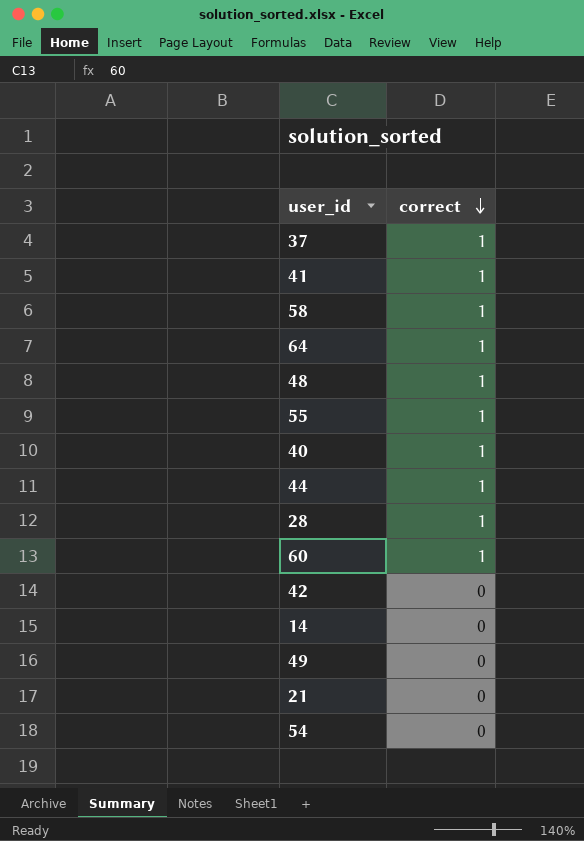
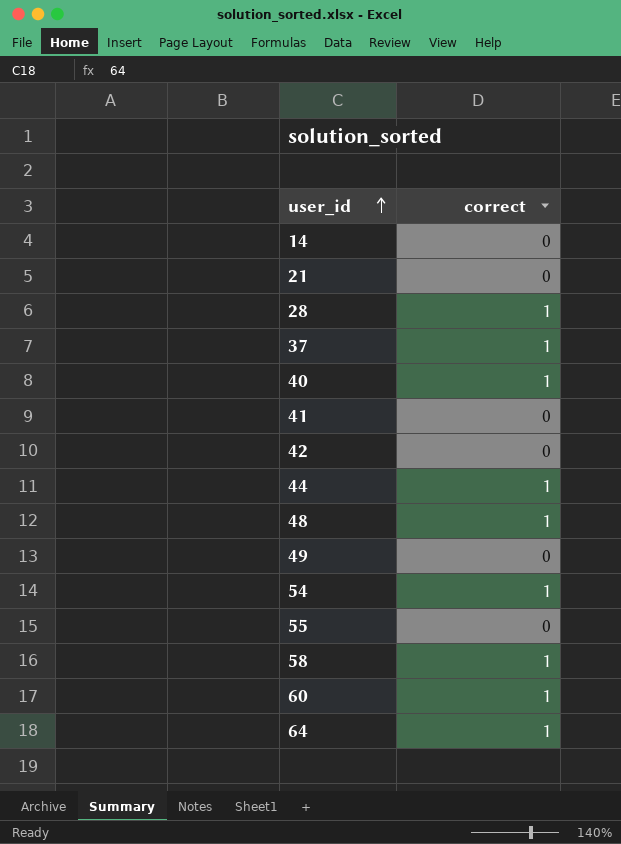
row order: correct descending -> user_id ascending
41 | correct: 1 -> 0
54 | correct: 0 -> 1
55 | correct: 1 -> 0

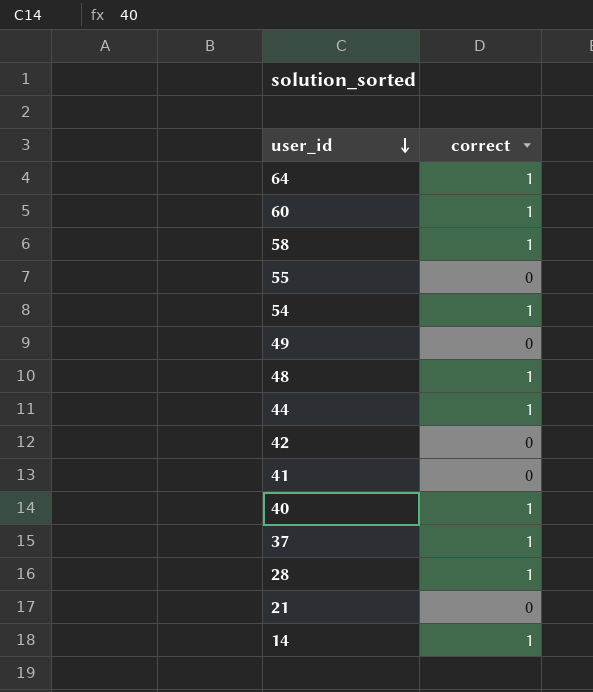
row order: user_id ascending -> user_id descending
14 | correct: 0 -> 1

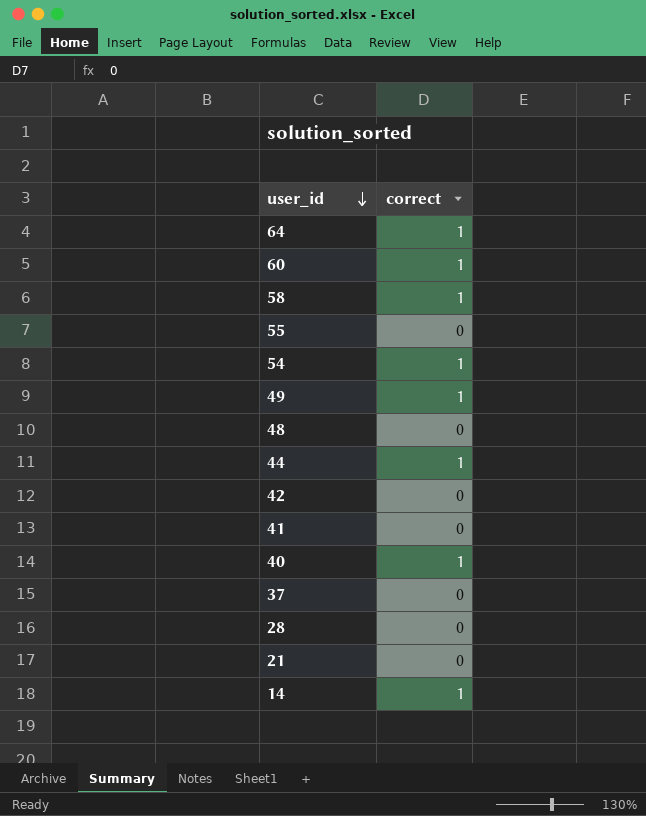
49 | correct: 0 -> 1
48 | correct: 1 -> 0
37 | correct: 1 -> 0
28 | correct: 1 -> 0

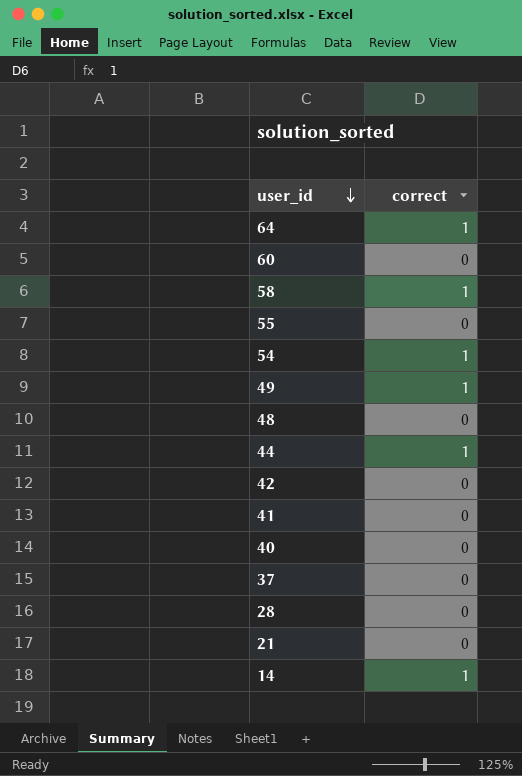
60 | correct: 1 -> 0
40 | correct: 1 -> 0

